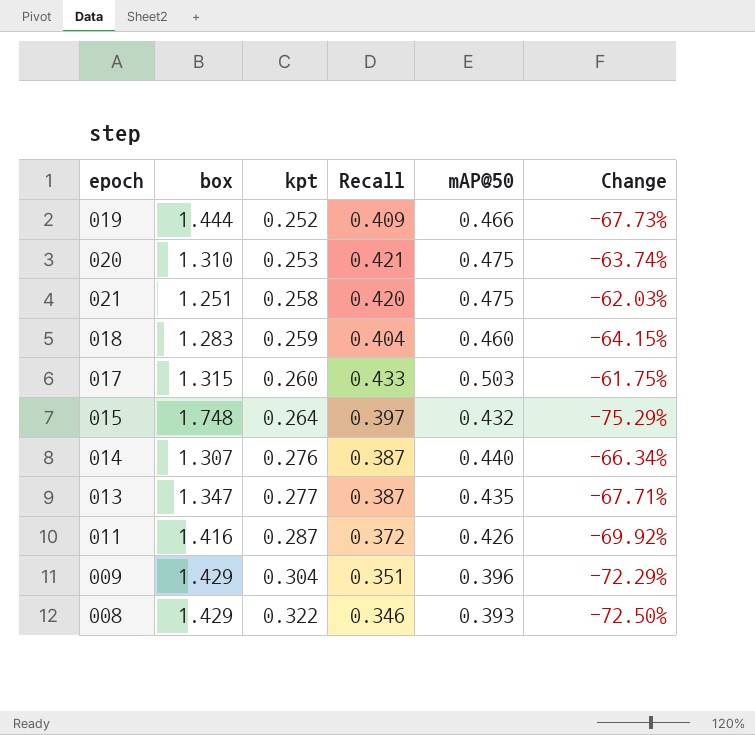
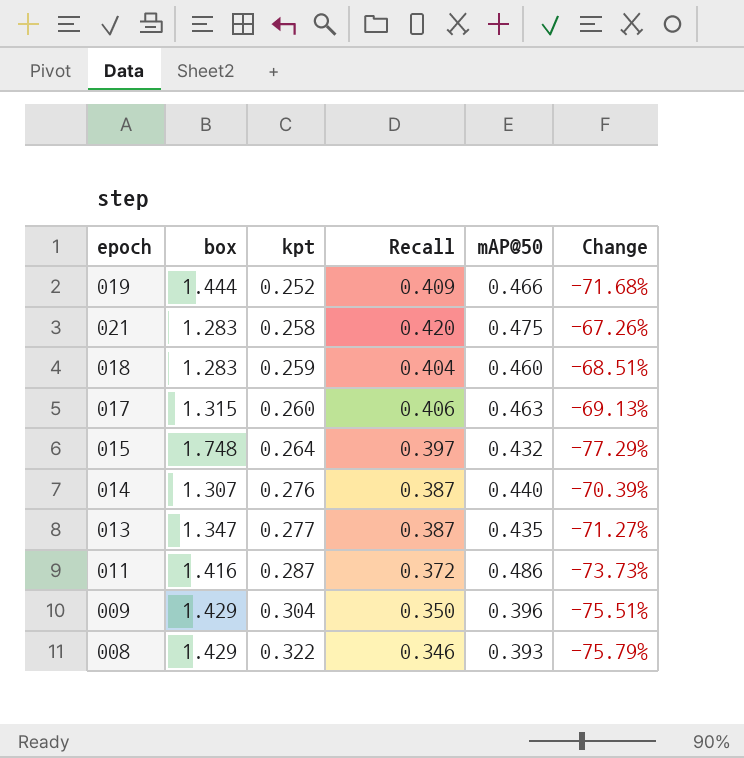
column Change | formula: ([mAP@50] - [box]) / [box] -> ([Recall] - [box]) / [box]
row 020: 1.310 | 0.253 | 0.421 | 0.475 | -63.74% -> none
021 | box: 1.251 -> 1.283
017 | Recall: 0.433 -> 0.406
017 | mAP@50: 0.503 -> 0.463
011 | mAP@50: 0.426 -> 0.486
009 | Recall: 0.351 -> 0.350

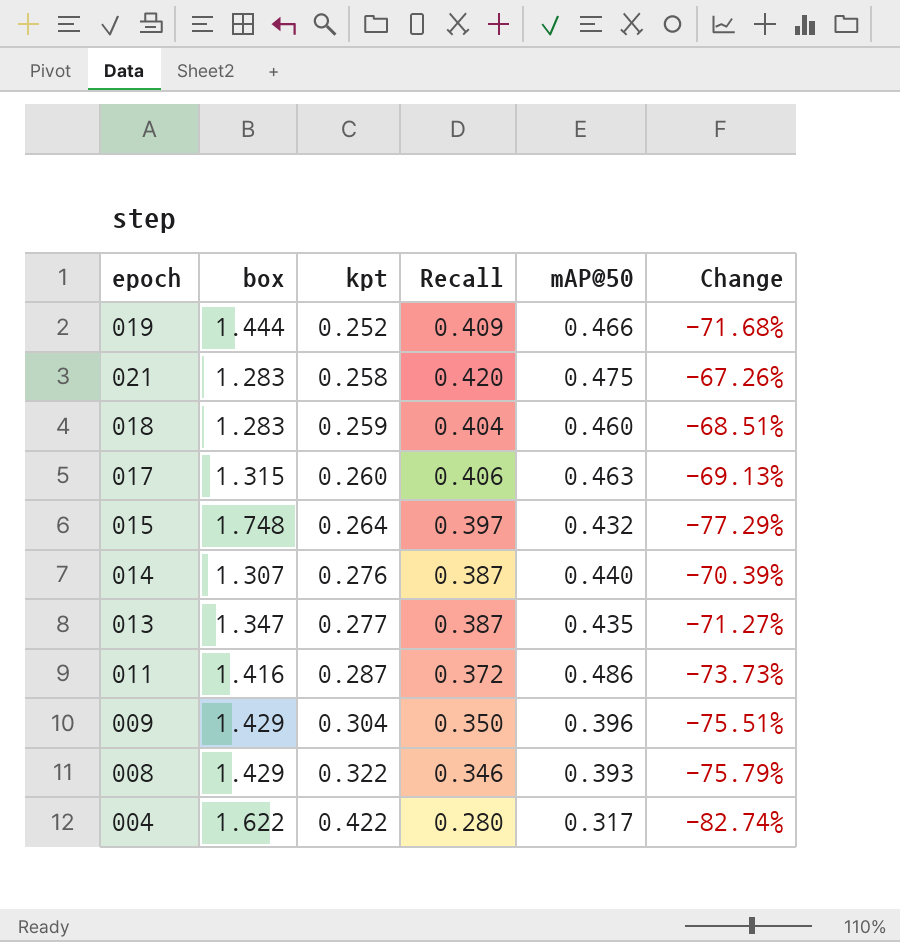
row 004: none -> 1.622 | 0.422 | 0.280 | 0.317 | -82.74%

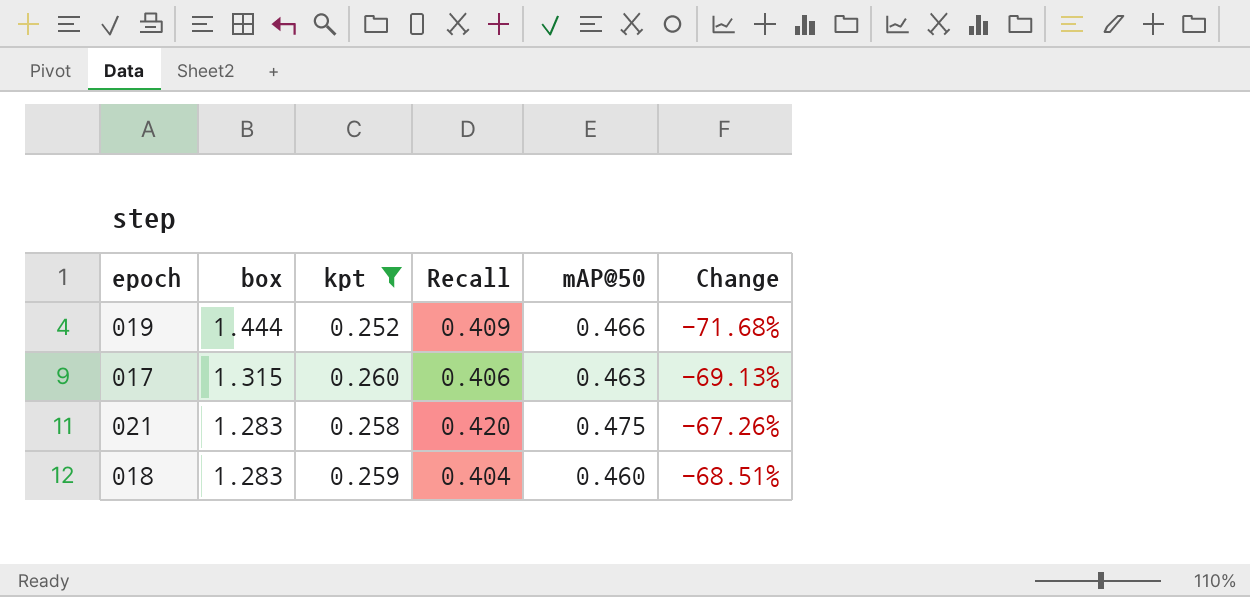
filter: none -> kpt <= 0.260
row order: kpt ascending -> box descending

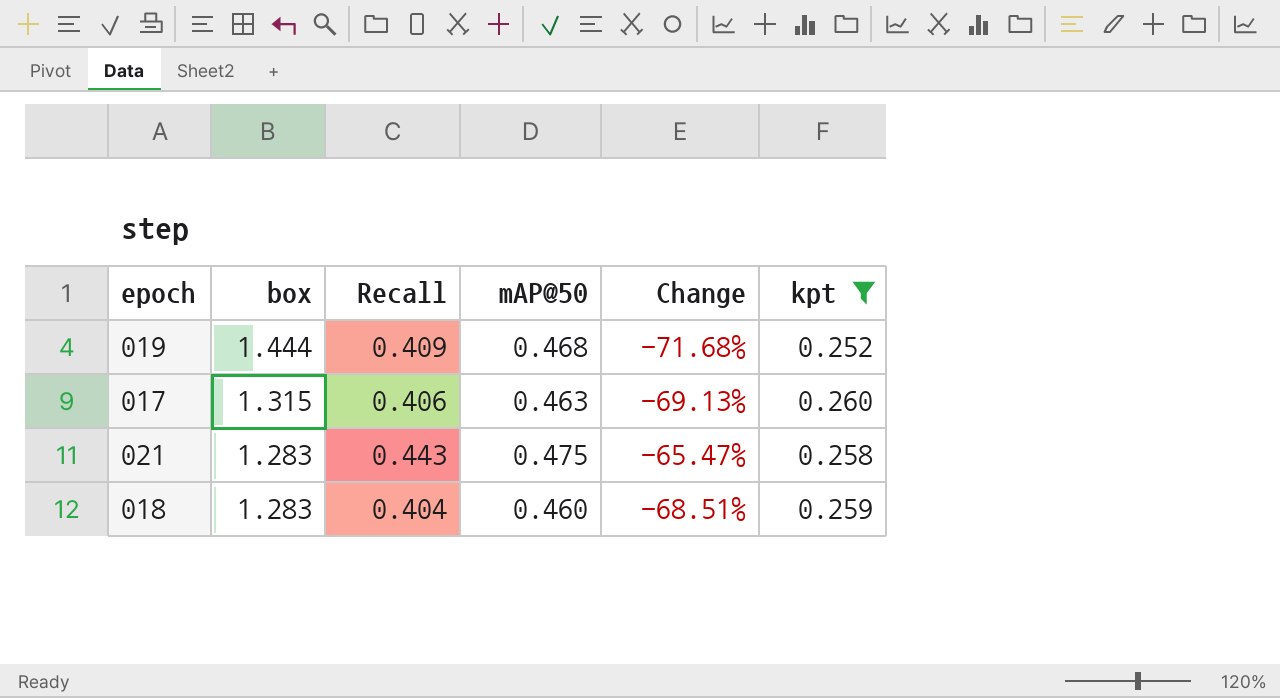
column kpt | position: 3 -> 6
019 | mAP@50: 0.466 -> 0.468
021 | Recall: 0.420 -> 0.443
021 | Change: -67.26% -> -65.47%

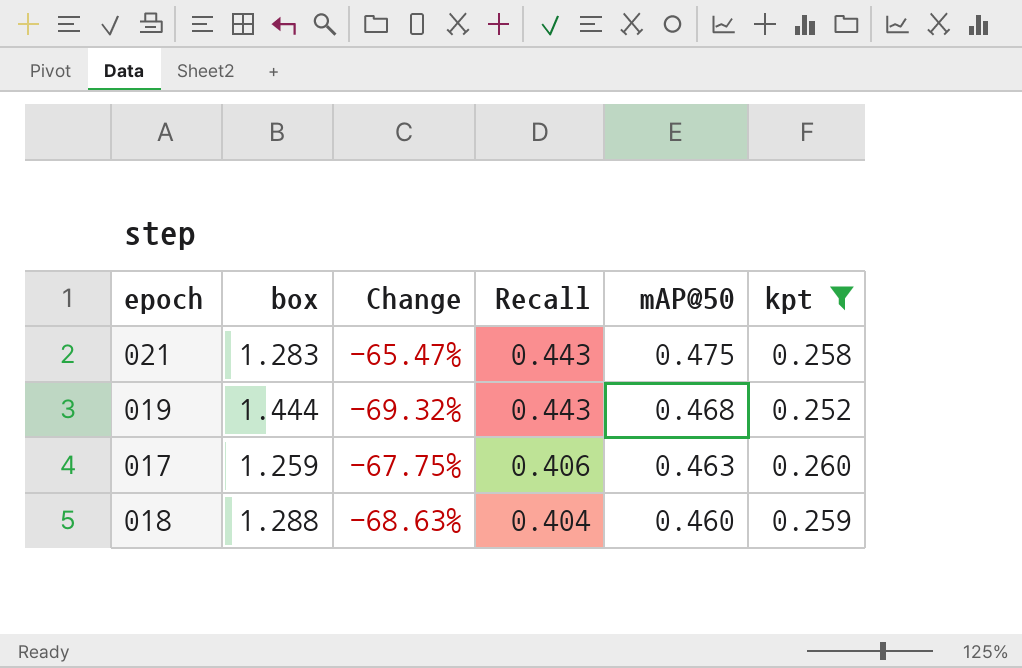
row order: box descending -> Recall descending
column Change | position: 5 -> 3
019 | Change: -71.68% -> -69.32%
019 | Recall: 0.409 -> 0.443
017 | box: 1.315 -> 1.259
017 | Change: -69.13% -> -67.75%
018 | box: 1.283 -> 1.288
018 | Change: -68.51% -> -68.63%

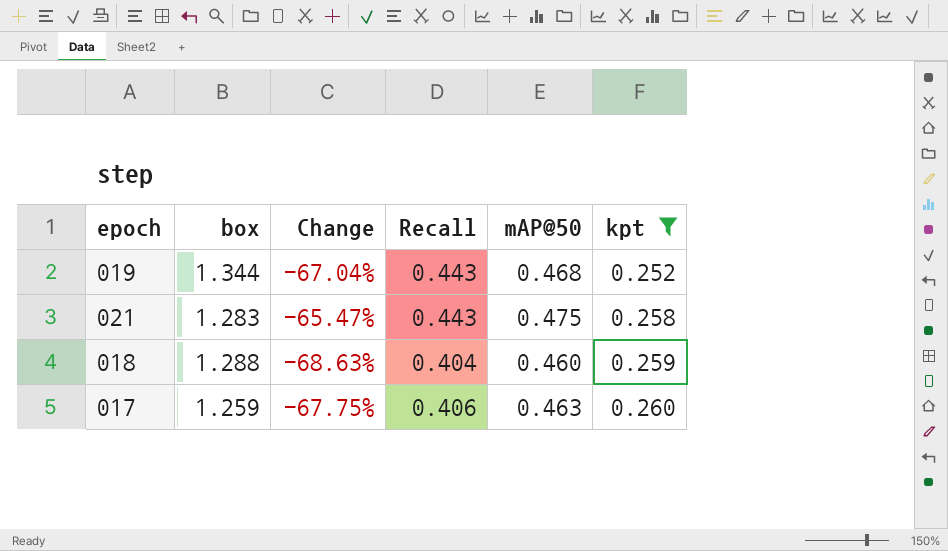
row order: Recall descending -> kpt ascending
019 | box: 1.444 -> 1.344
019 | Change: -69.32% -> -67.04%

